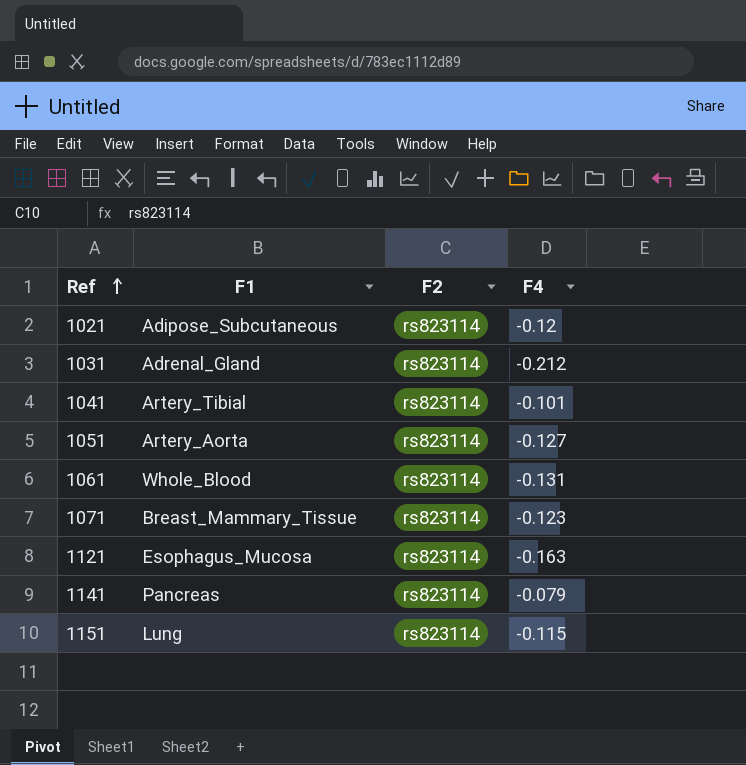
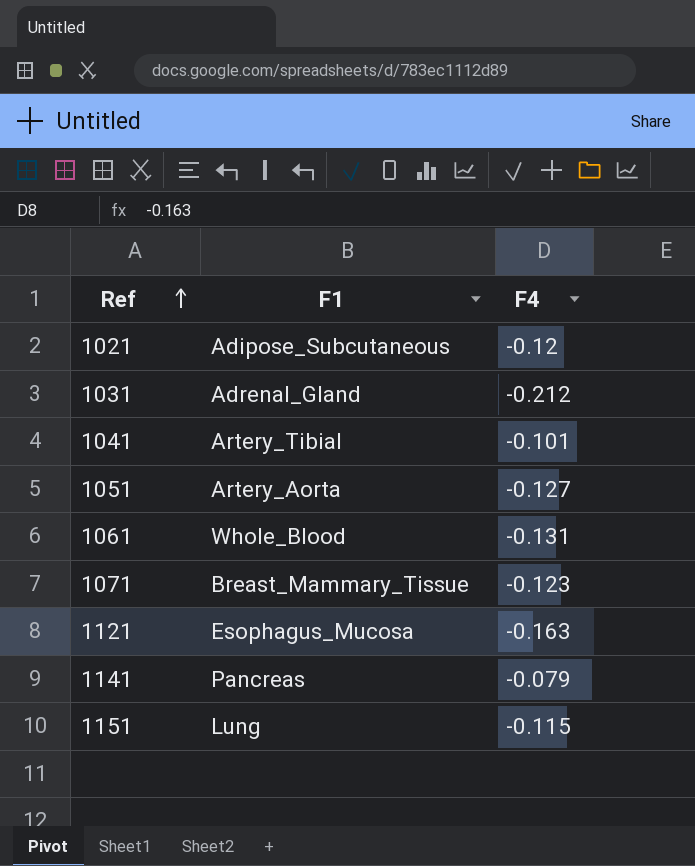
column F2 | position: 3 -> none

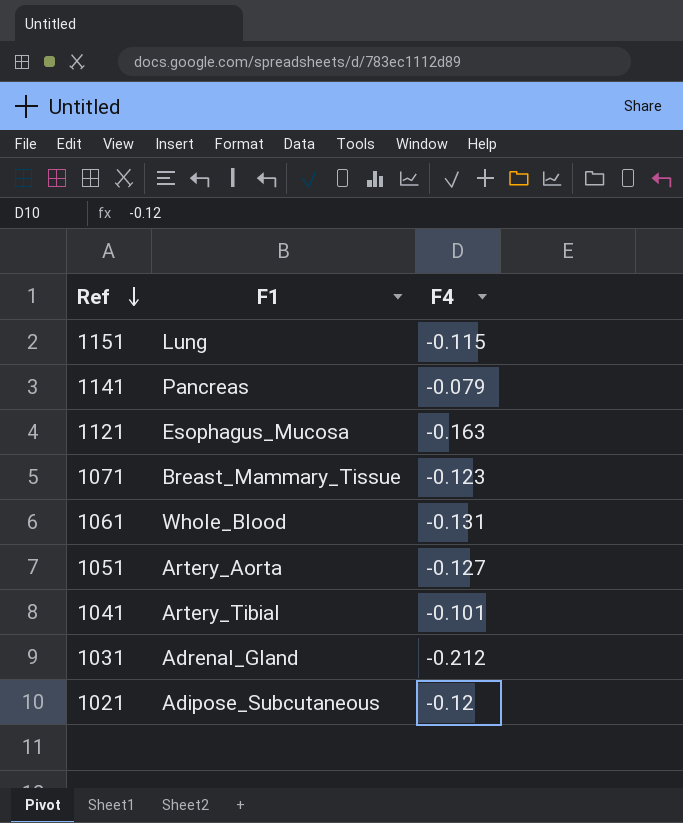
row order: Ref ascending -> Ref descending

